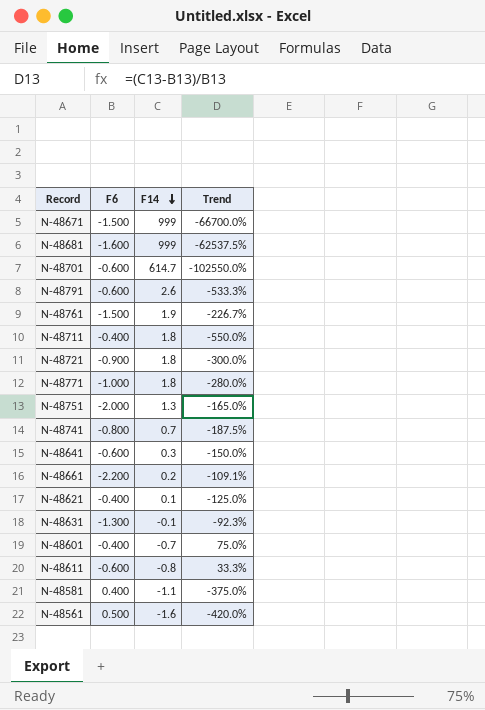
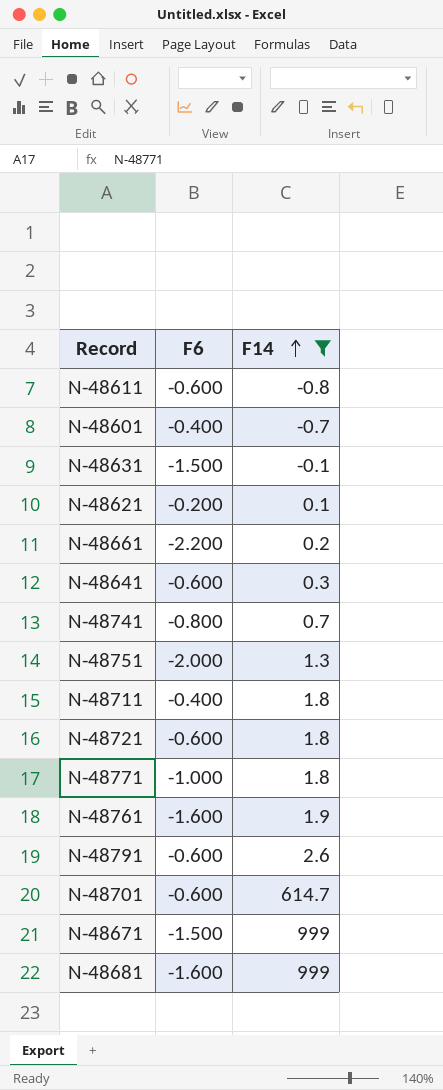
filter: none -> F14 >= -0.8
row order: F14 descending -> F14 ascending
column Trend | formula: ([F14] - [F6]) / [F6] -> none
N-48631 | F6: -1.300 -> -1.500
N-48621 | F6: -0.400 -> -0.200
N-48721 | F6: -0.900 -> -0.600
N-48761 | F6: -1.500 -> -1.600

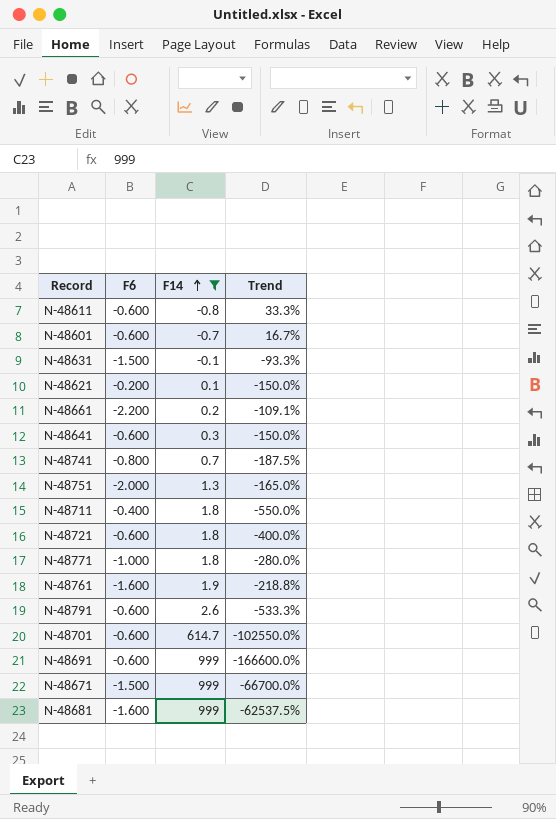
column Trend | formula: none -> ([F14] - [F6]) / [F6]
N-48601 | F6: -0.400 -> -0.600
row N-48691: none -> -0.600 | 999 | -166600.0%

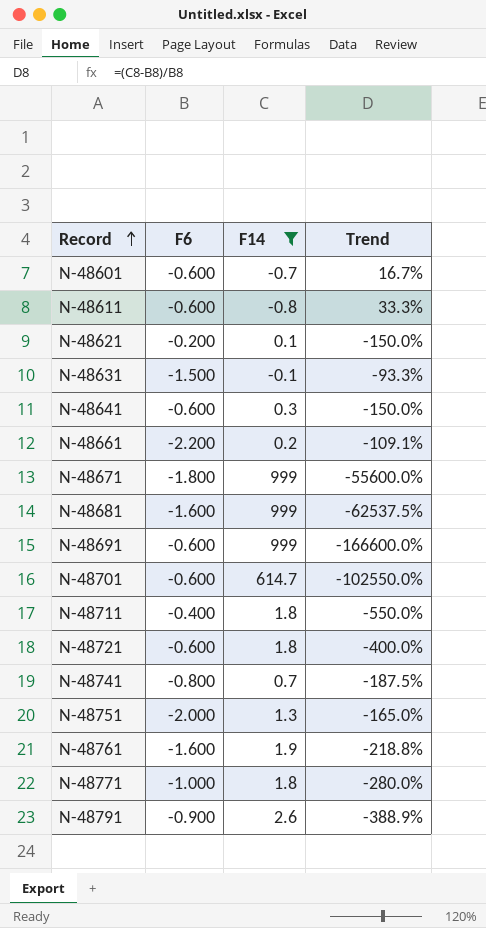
row order: F14 ascending -> Record ascending
N-48671 | F6: -1.500 -> -1.800
N-48671 | Trend: -66700.0% -> -55600.0%
N-48791 | F6: -0.600 -> -0.900
N-48791 | Trend: -533.3% -> -388.9%

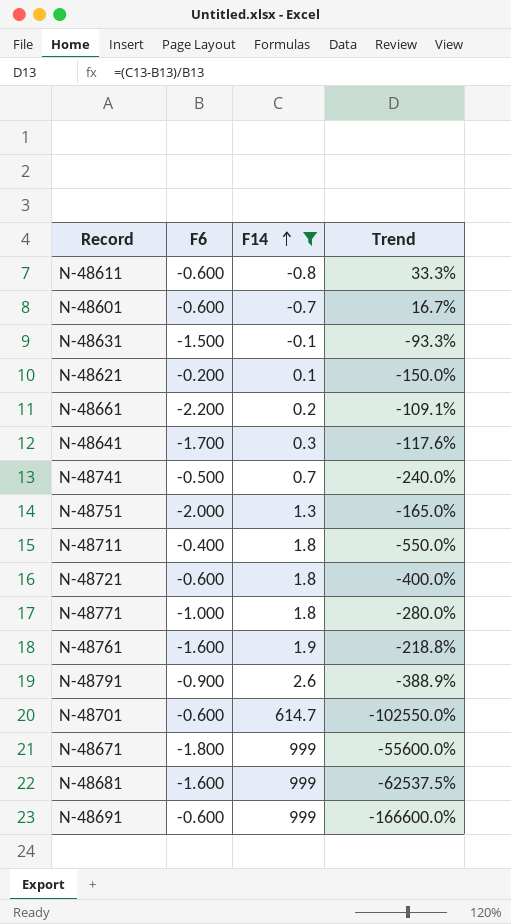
row order: Record ascending -> F14 ascending
N-48641 | F6: -0.600 -> -1.700
N-48641 | Trend: -150.0% -> -117.6%
N-48741 | F6: -0.800 -> -0.500
N-48741 | Trend: -187.5% -> -240.0%

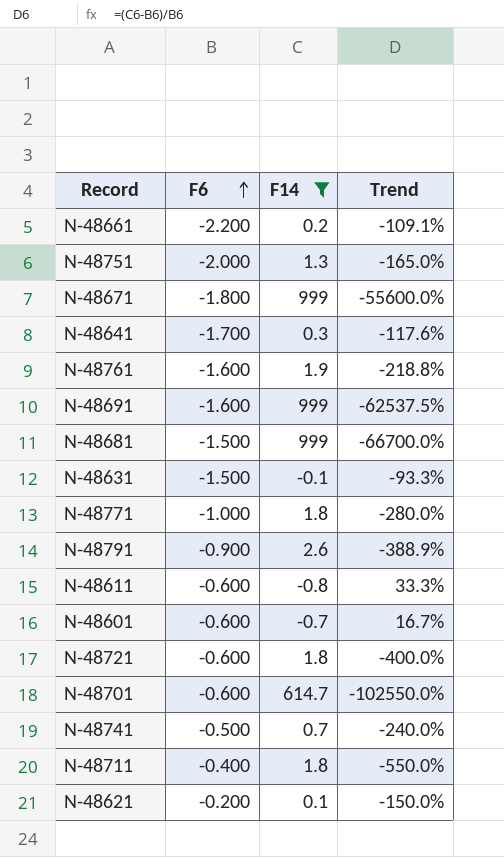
row order: F14 ascending -> F6 ascending
N-48691 | F6: -0.600 -> -1.600
N-48691 | Trend: -166600.0% -> -62537.5%
N-48681 | F6: -1.600 -> -1.500
N-48681 | Trend: -62537.5% -> -66700.0%

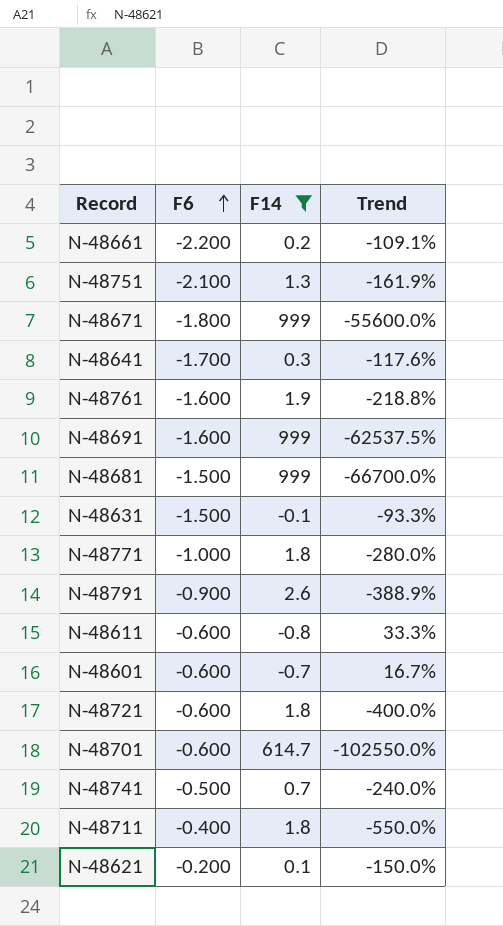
N-48751 | F6: -2.000 -> -2.100
N-48751 | Trend: -165.0% -> -161.9%

